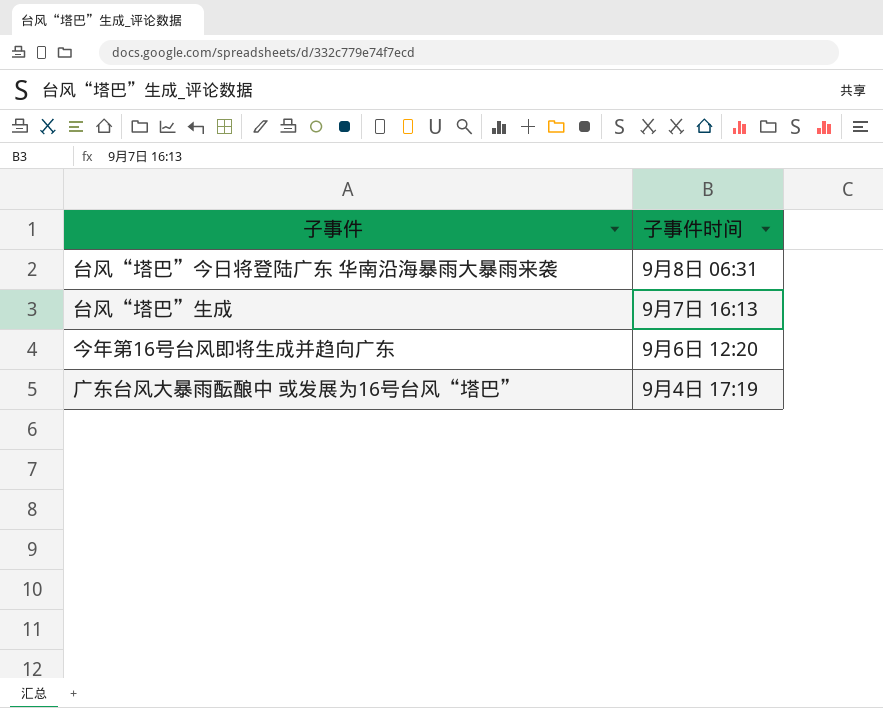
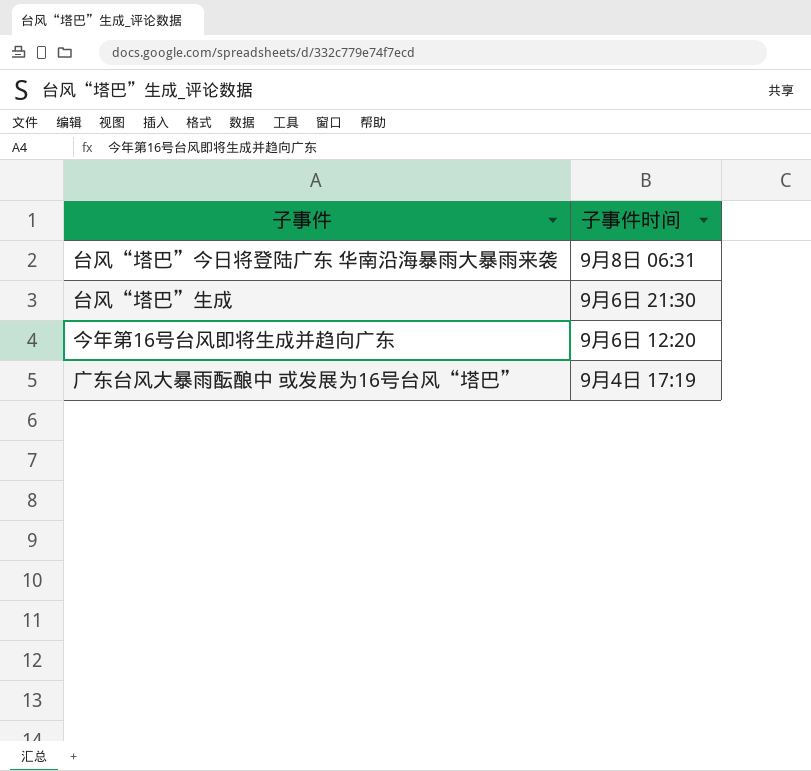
台风“塔巴”生成 | 子事件时间: 9月7日 16:13 -> 9月6日 21:30

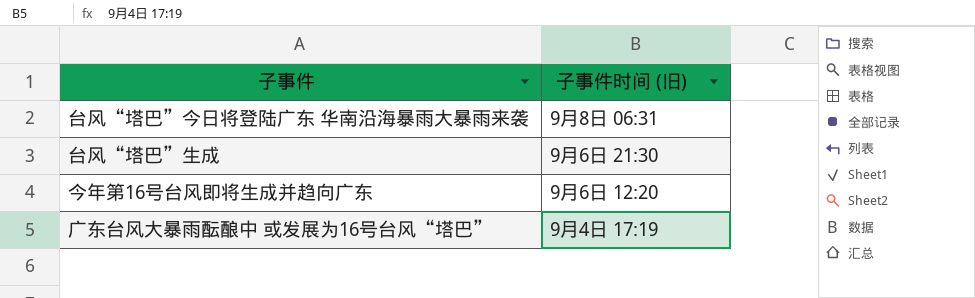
column name: 子事件时间 -> 子事件时间 (旧)

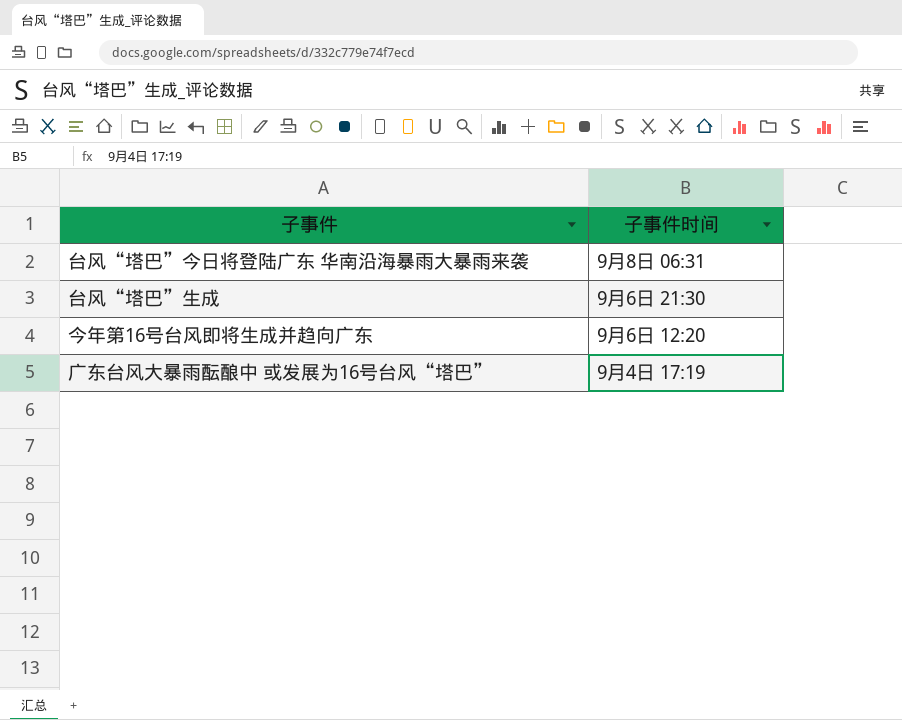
column name: 子事件时间 (旧) -> 子事件时间

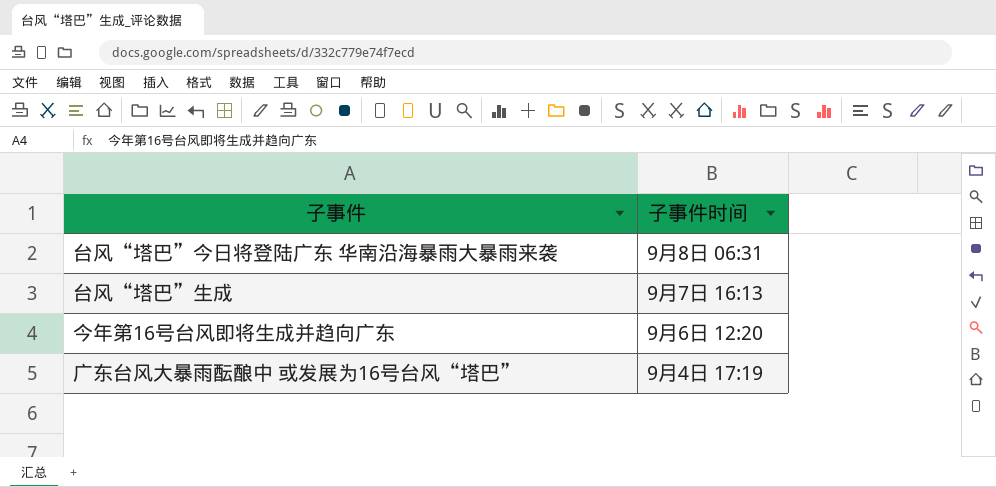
台风“塔巴”生成 | 子事件时间: 9月6日 21:30 -> 9月7日 16:13

